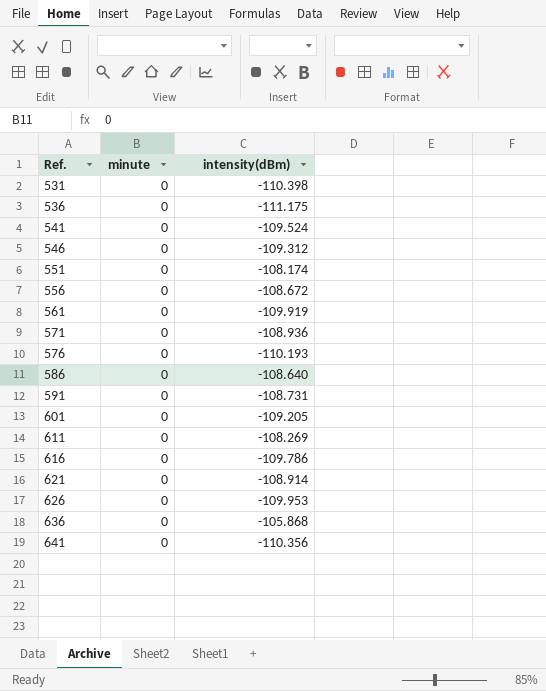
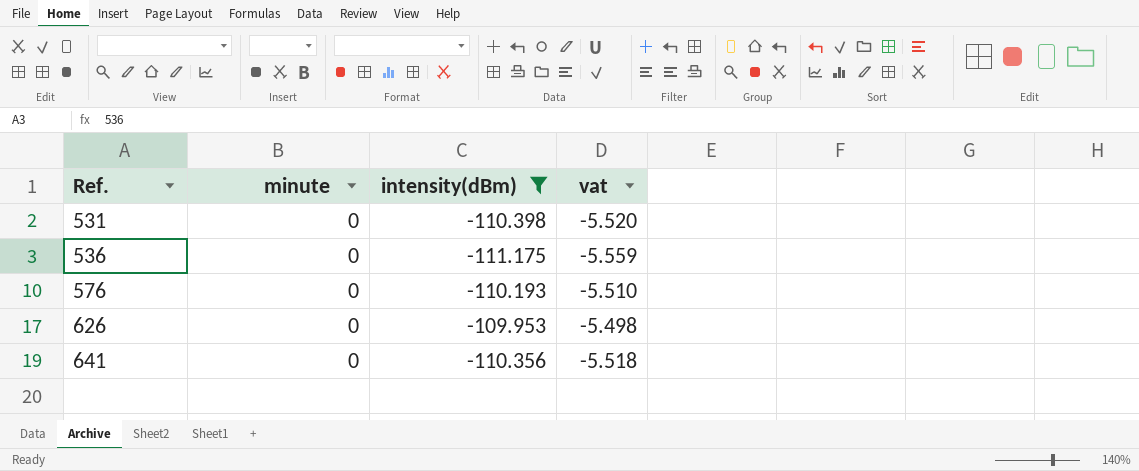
filter: none -> intensity(dBm) <= -109.953
column vat | formula: none -> [intensity(dBm)] * 0.05

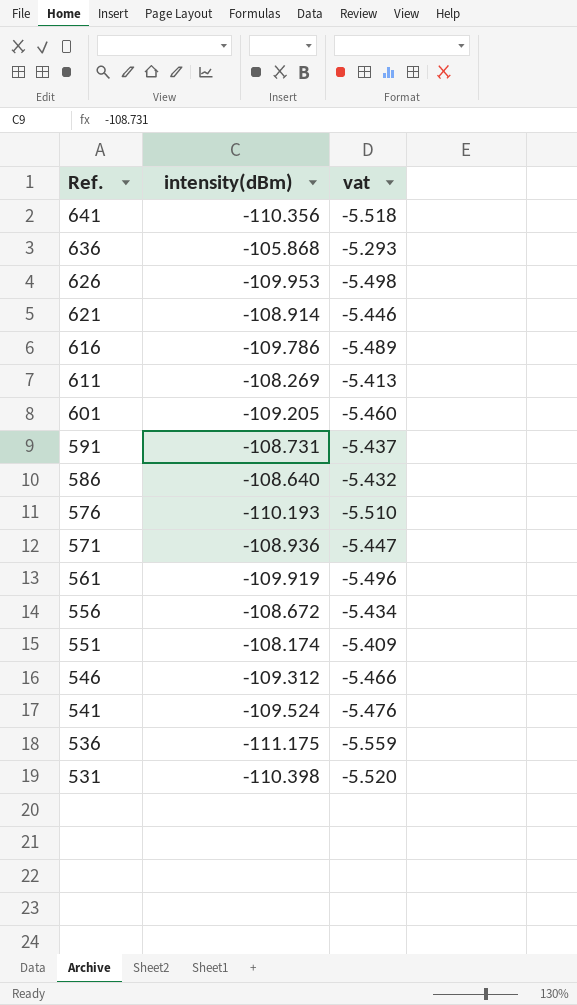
filter: intensity(dBm) <= -109.953 -> none
row order: Ref. ascending -> Ref. descending
column minute | position: 2 -> none

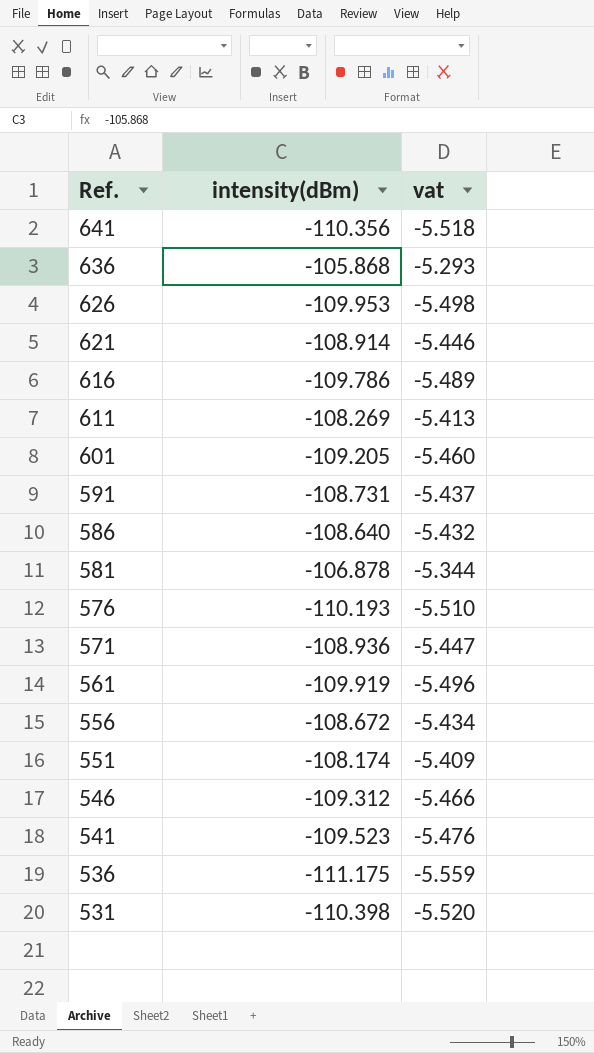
row 581: none -> -106.878 | -5.344
541 | intensity(dBm): -109.524 -> -109.523

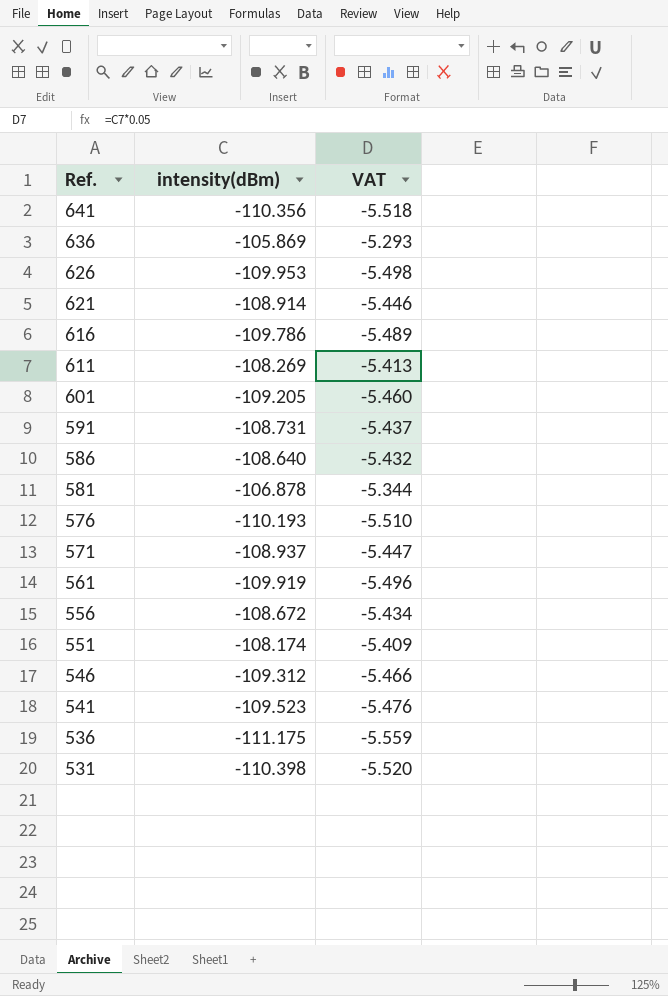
column name: vat -> VAT
636 | intensity(dBm): -105.868 -> -105.869
571 | intensity(dBm): -108.936 -> -108.937

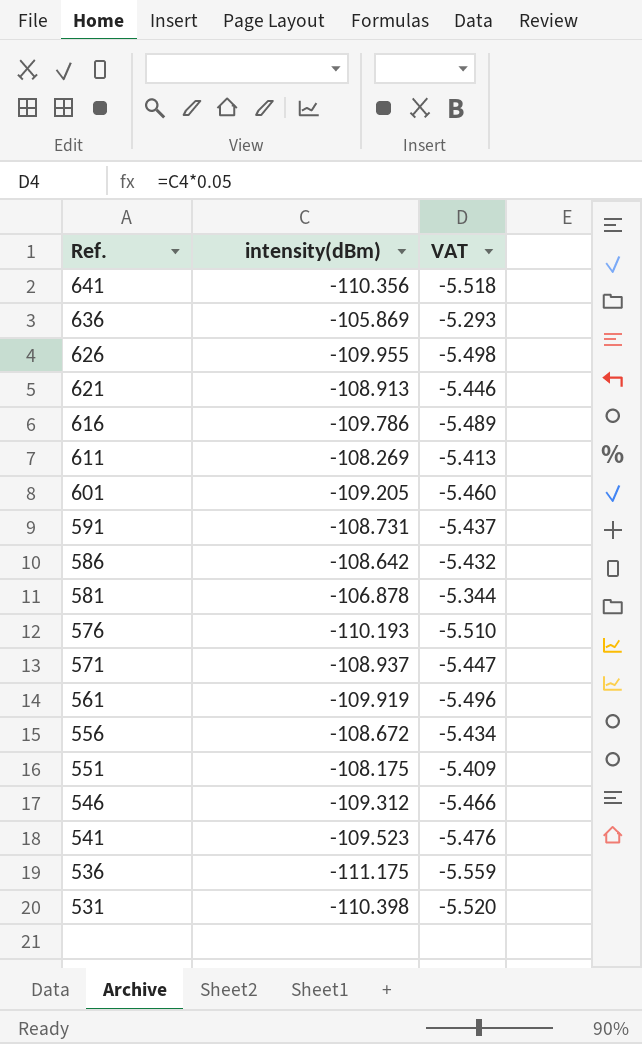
626 | intensity(dBm): -109.953 -> -109.955
621 | intensity(dBm): -108.914 -> -108.913
586 | intensity(dBm): -108.640 -> -108.642
551 | intensity(dBm): -108.174 -> -108.175

